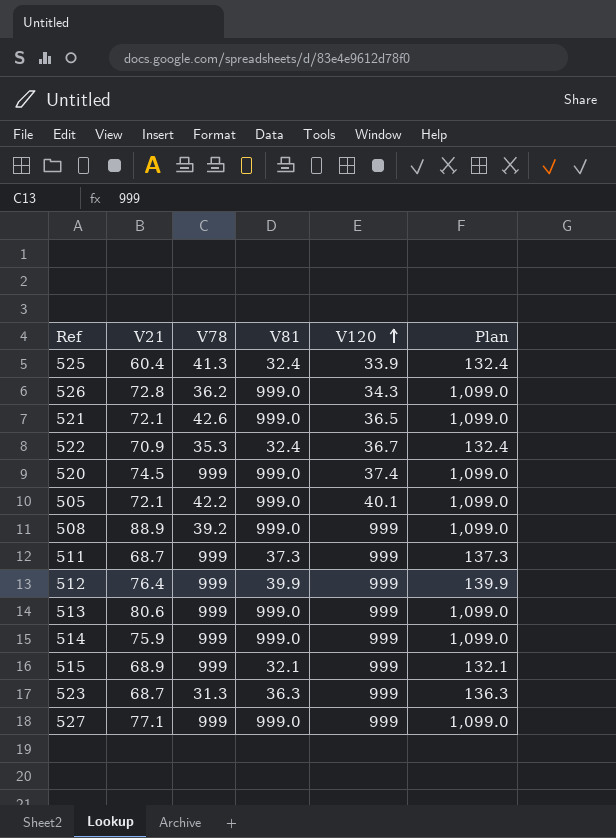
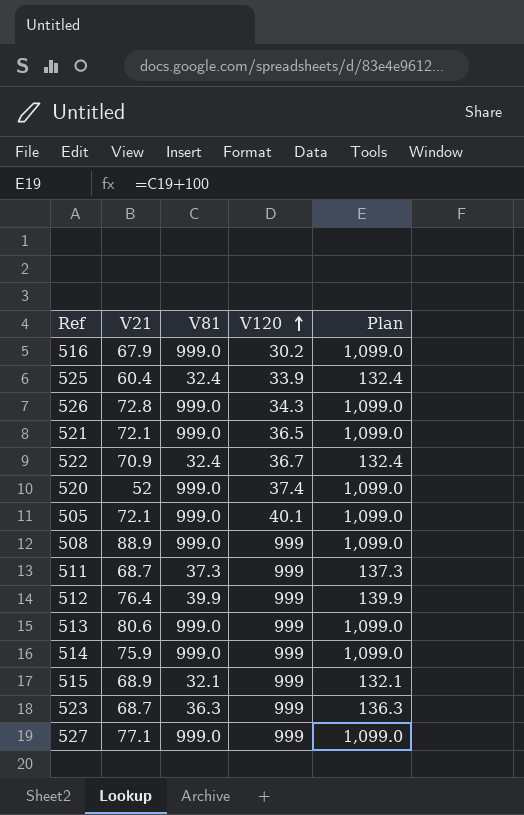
column V78 | position: 3 -> none
row 516: none -> 67.9 | 999.0 | 30.2 | 1,099.0
520 | V21: 74.5 -> 52

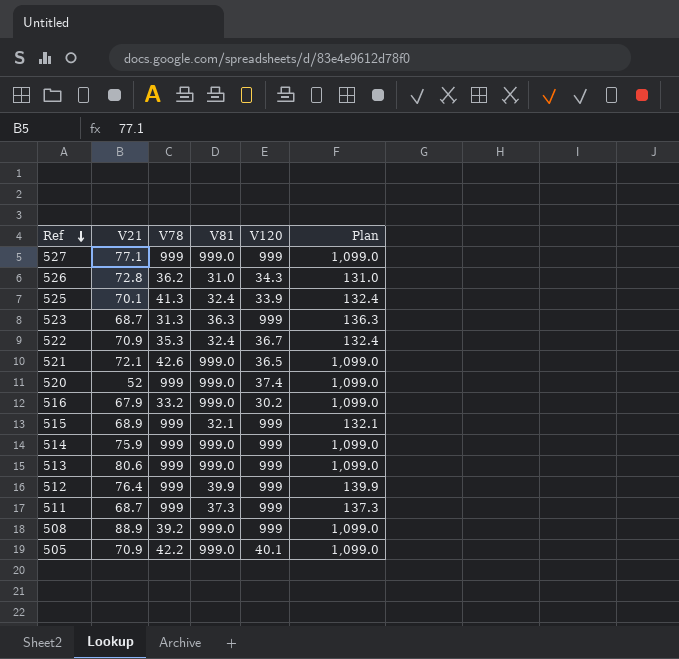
row order: V120 ascending -> Ref descending
column V78 | position: none -> 3
526 | V81: 999.0 -> 31.0
526 | Plan: 1,099.0 -> 131.0
525 | V21: 60.4 -> 70.1
505 | V21: 72.1 -> 70.9

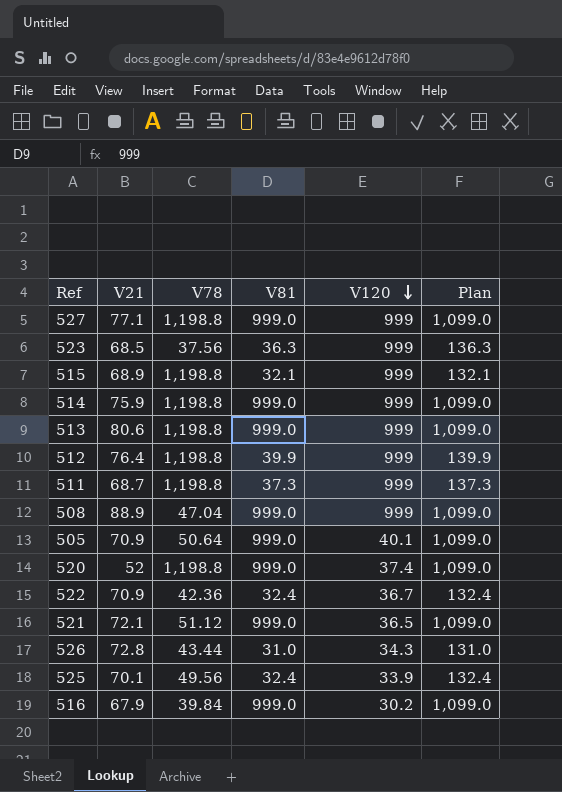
row order: Ref descending -> V120 descending
527 | V78: 999 -> 1,198.8
523 | V21: 68.7 -> 68.5
523 | V78: 31.3 -> 37.56
515 | V78: 999 -> 1,198.8
514 | V78: 999 -> 1,198.8
513 | V78: 999 -> 1,198.8
512 | V78: 999 -> 1,198.8
511 | V78: 999 -> 1,198.8
508 | V78: 39.2 -> 47.04
505 | V78: 42.2 -> 50.64
520 | V78: 999 -> 1,198.8
522 | V78: 35.3 -> 42.36
521 | V78: 42.6 -> 51.12
526 | V78: 36.2 -> 43.44
525 | V78: 41.3 -> 49.56
516 | V78: 33.2 -> 39.84

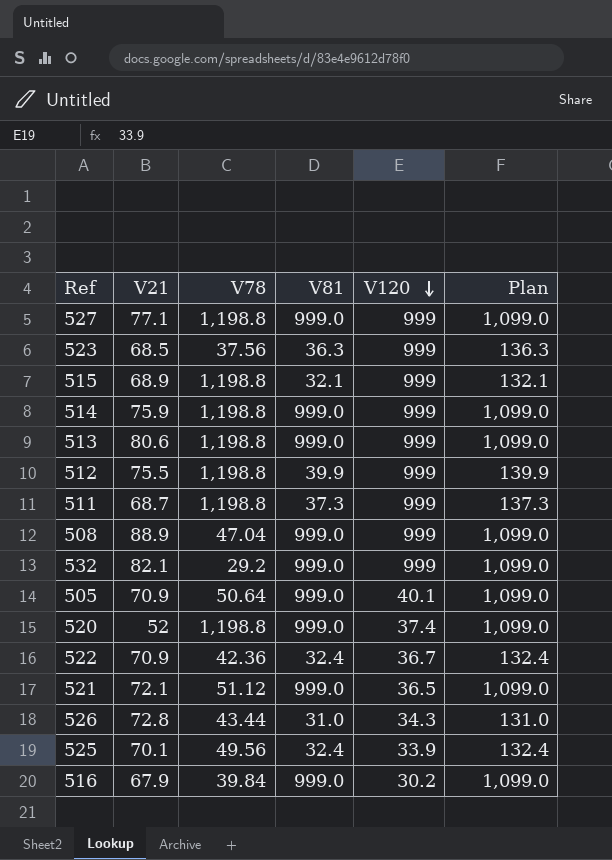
512 | V21: 76.4 -> 75.5
row 532: none -> 82.1 | 29.2 | 999.0 | 999 | 1,099.0

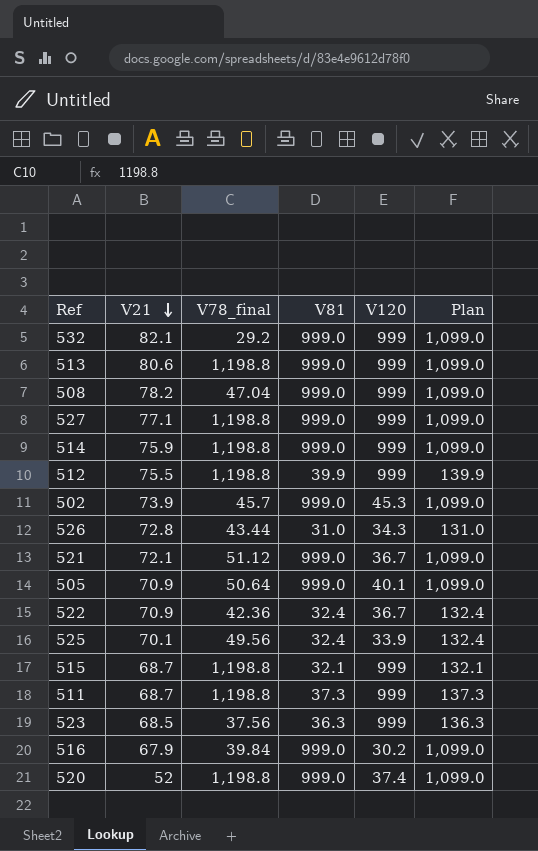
row order: V120 descending -> V21 descending
column name: V78 -> V78_final
508 | V21: 88.9 -> 78.2
row 502: none -> 73.9 | 45.7 | 999.0 | 45.3 | 1,099.0
521 | V120: 36.5 -> 36.7
515 | V21: 68.9 -> 68.7

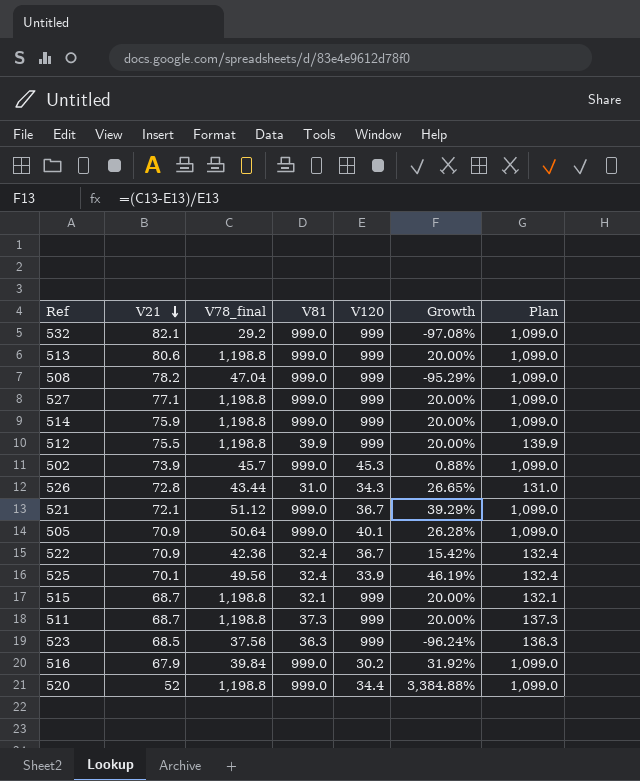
column Growth | formula: none -> ([V78_final] - [V120]) / [V120]
520 | V120: 37.4 -> 34.4

